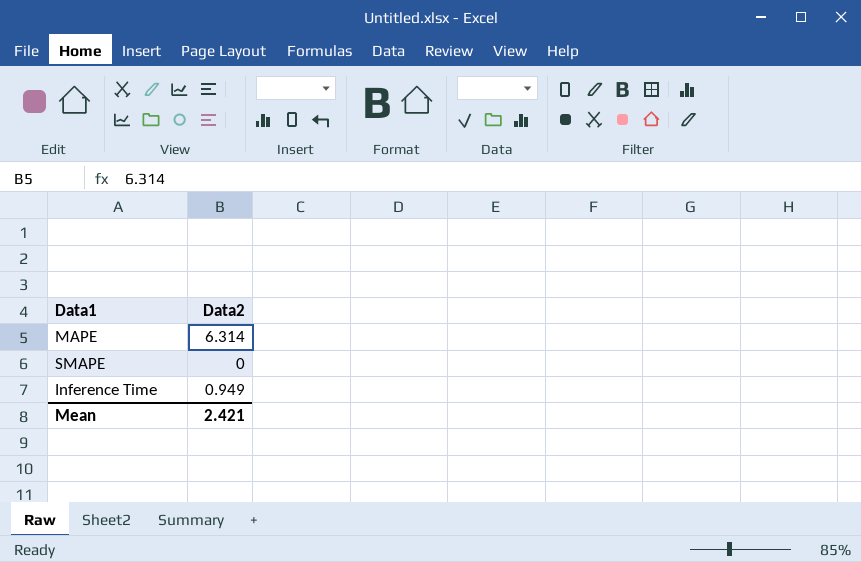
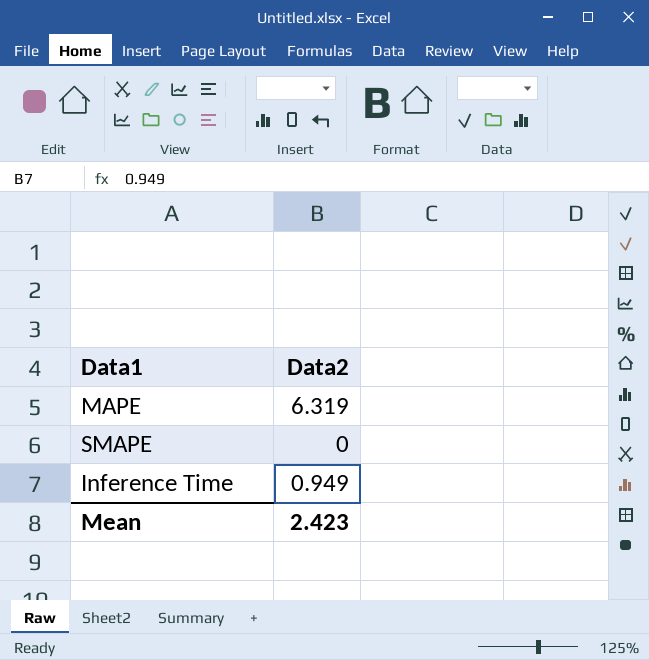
MAPE | Data2: 6.314 -> 6.319
Mean | Data2: 2.421 -> 2.423

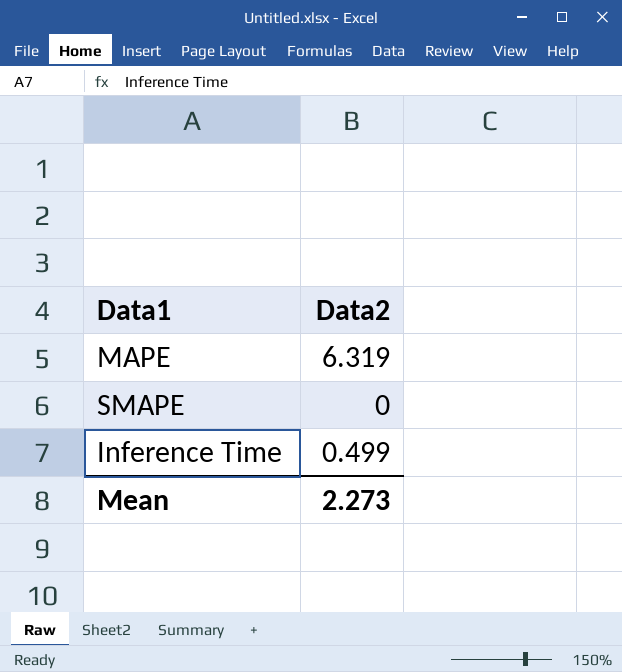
Inference Time | Data2: 0.949 -> 0.499
Mean | Data2: 2.423 -> 2.273

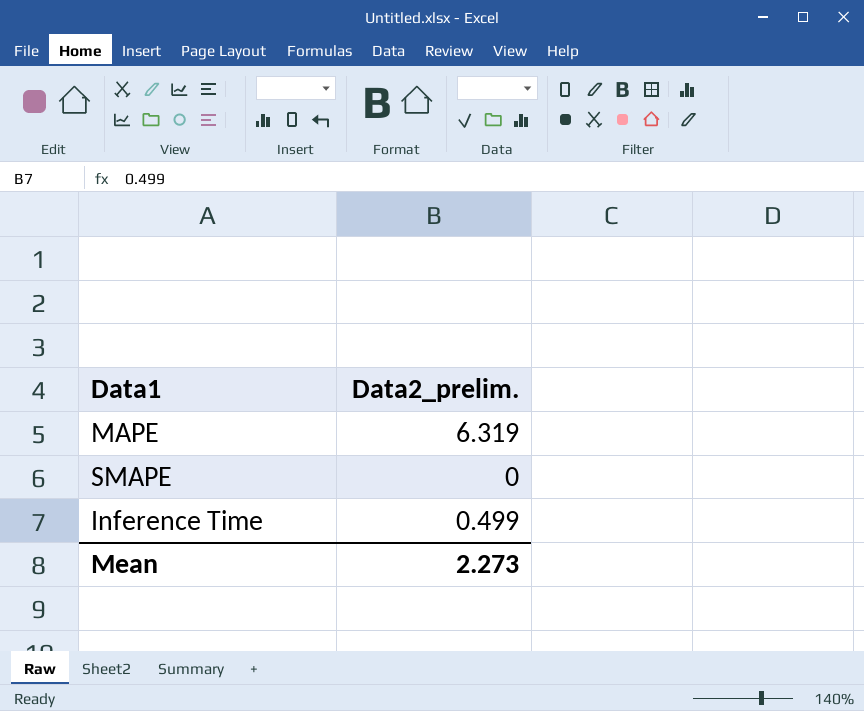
column name: Data2 -> Data2_prelim.

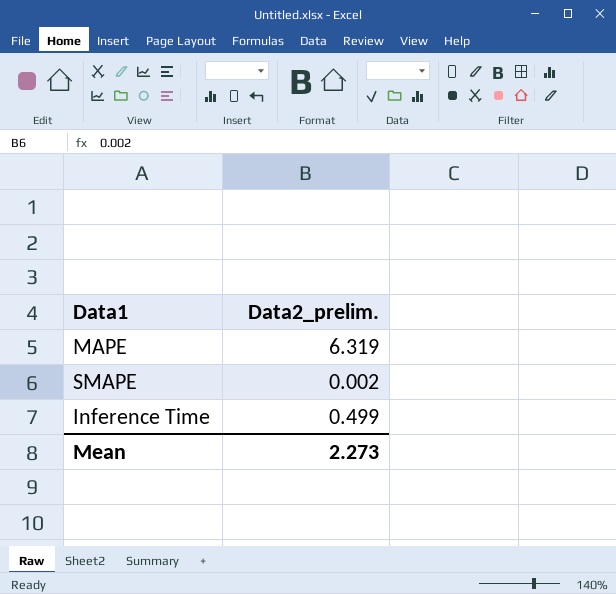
SMAPE | Data2_prelim.: 0 -> 0.002

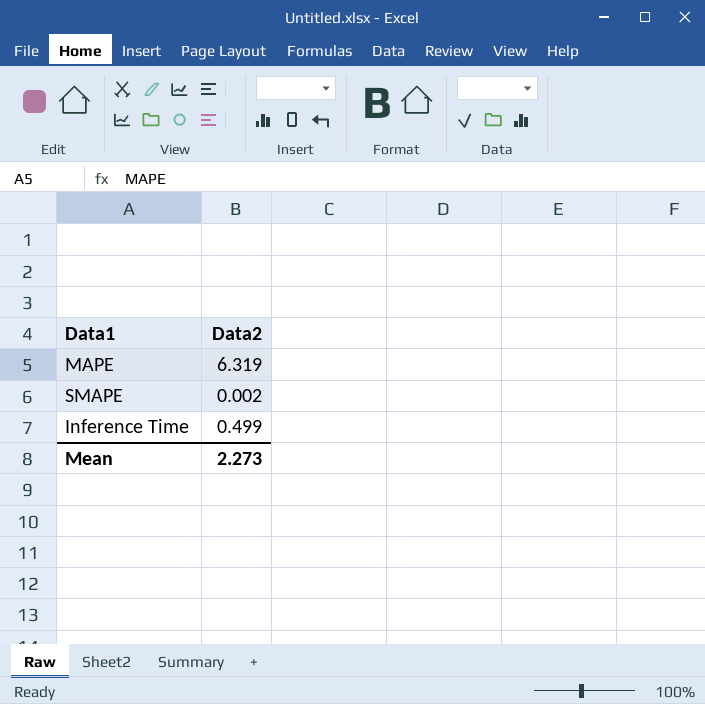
column name: Data2_prelim. -> Data2

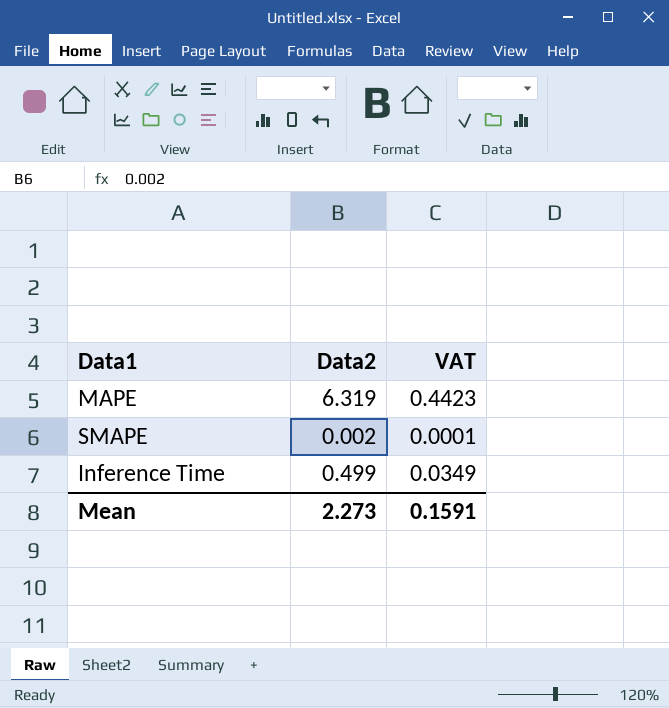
column VAT | formula: none -> [Data2] * 0.07

